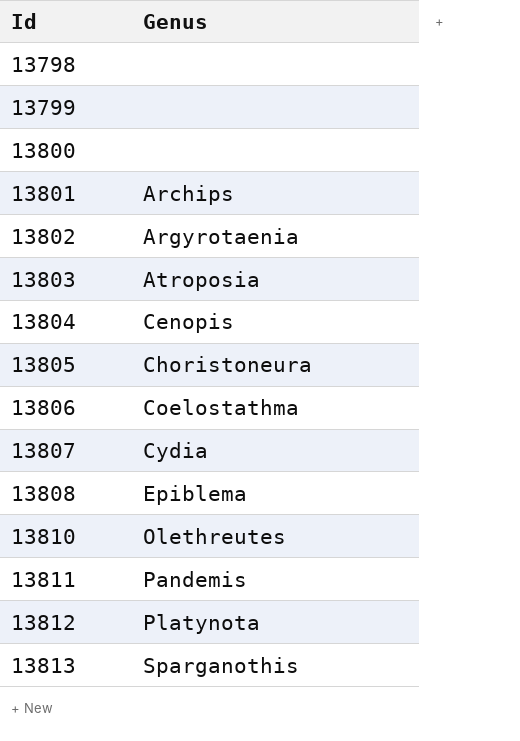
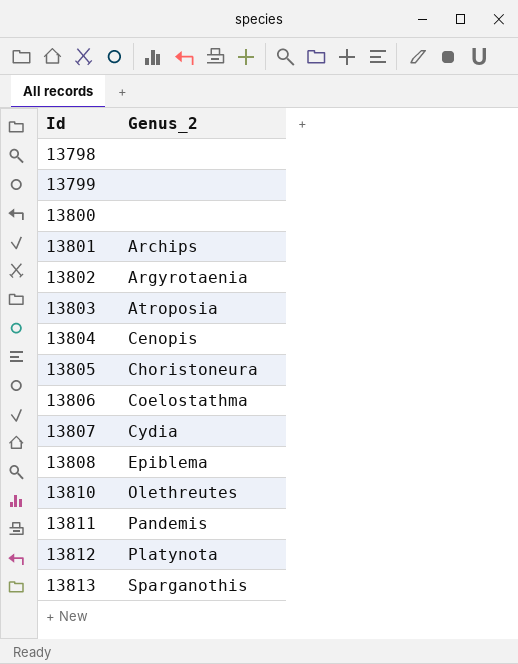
column name: Genus -> Genus_2

